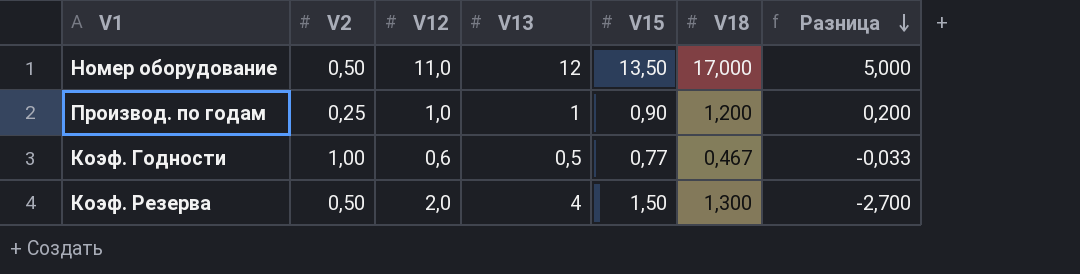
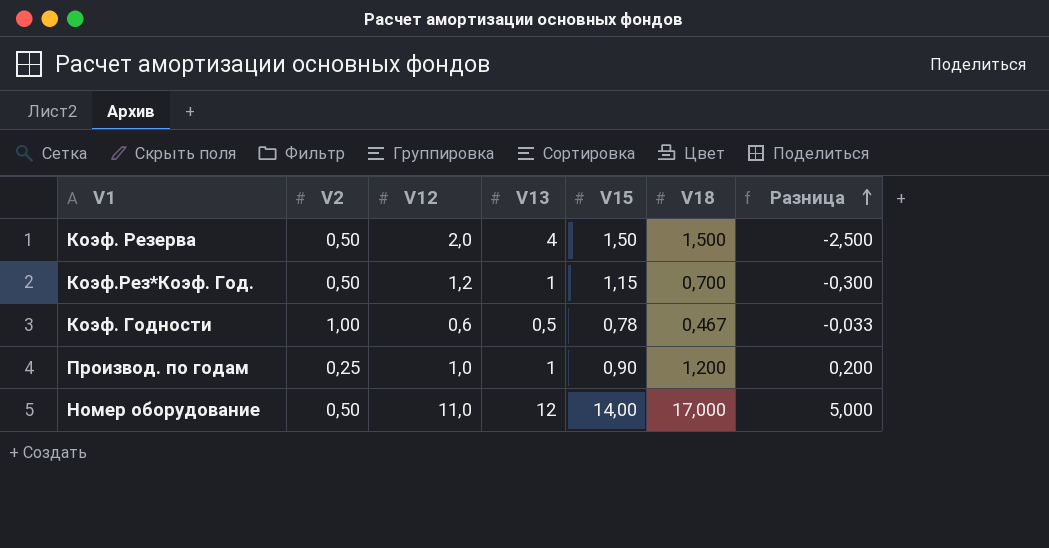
row order: Разница descending -> Разница ascending
Коэф. Резерва | V18: 1,300 -> 1,500
Коэф. Резерва | Разница: -2,700 -> -2,500
row Коэф.Рез*Коэф. Год.: none -> 0,50 | 1,2 | 1 | 1,15 | 0,700 | -0,300
Коэф. Годности | V15: 0,77 -> 0,78
Номер оборудование | V15: 13,50 -> 14,00

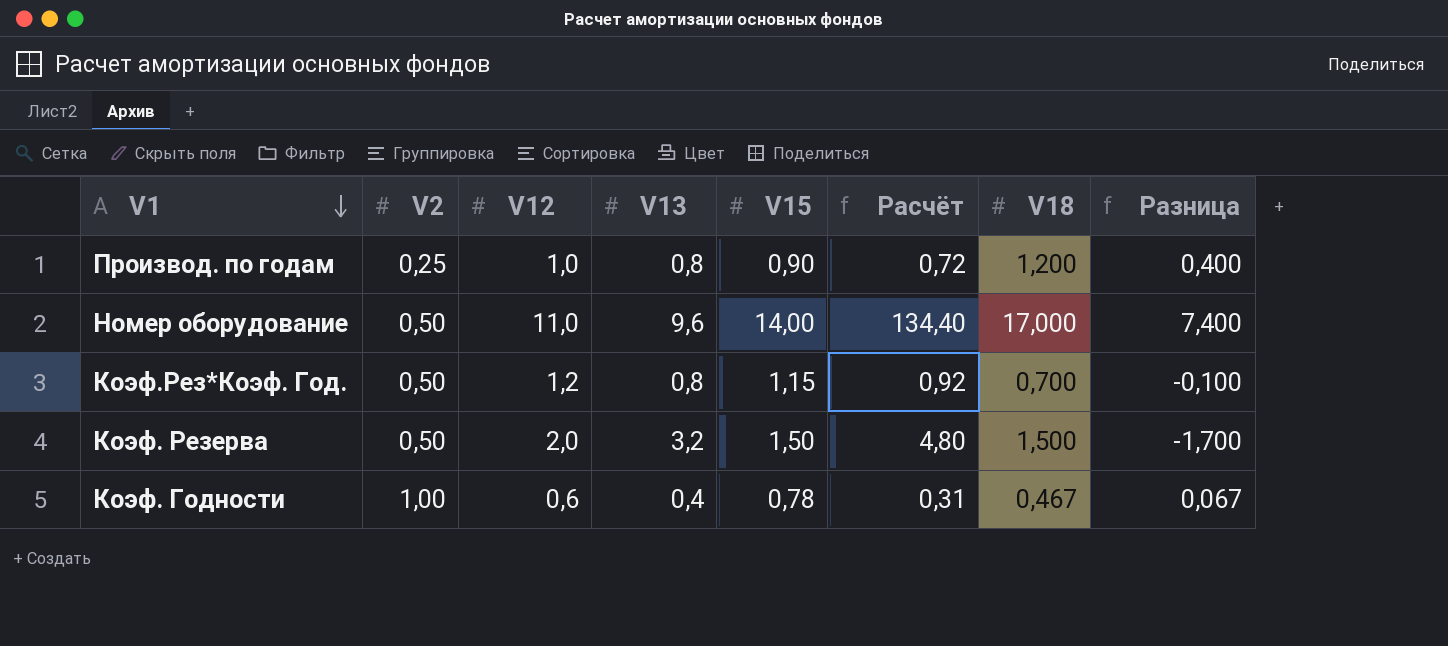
row order: Разница ascending -> V1 descending
column Расчёт | formula: none -> [V13] * [V15]
Производ. по годам | V13: 1 -> 0,8
Производ. по годам | Разница: 0,200 -> 0,400
Номер оборудование | V13: 12 -> 9,6
Номер оборудование | Разница: 5,000 -> 7,400
Коэф.Рез*Коэф. Год. | V13: 1 -> 0,8
Коэф.Рез*Коэф. Год. | Разница: -0,300 -> -0,100
Коэф. Резерва | V13: 4 -> 3,2
Коэф. Резерва | Разница: -2,500 -> -1,700
Коэф. Годности | V13: 0,5 -> 0,4
Коэф. Годности | Разница: -0,033 -> 0,067

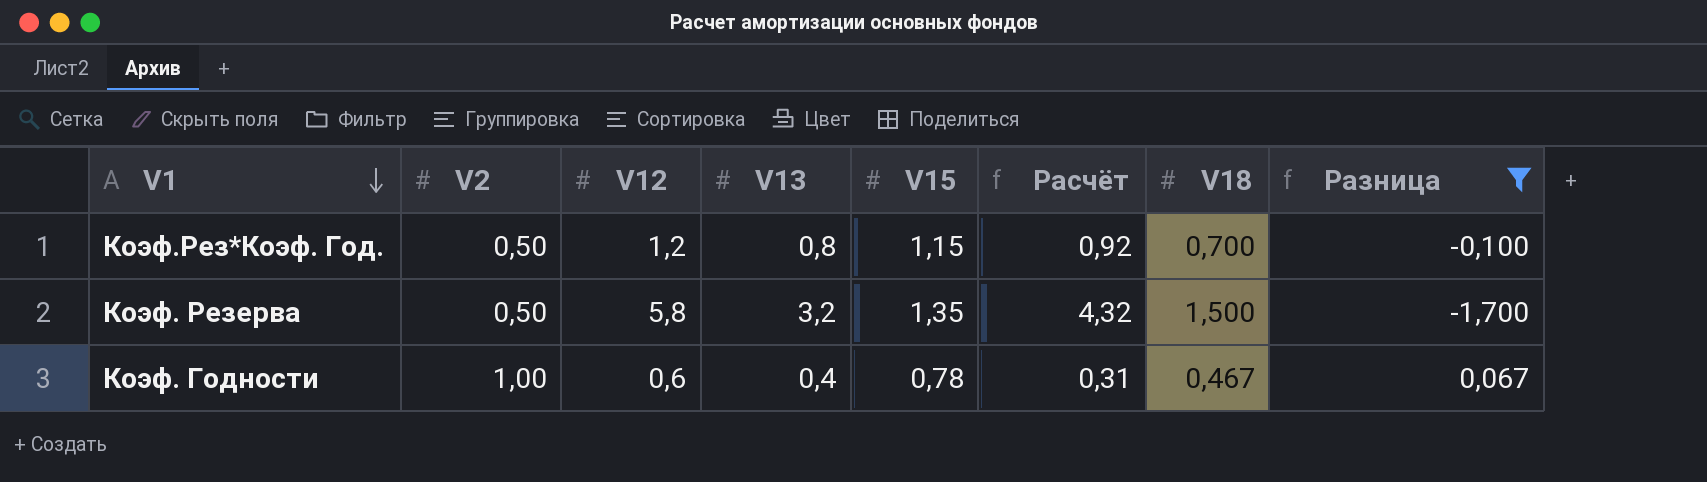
filter: none -> Разница <= 0,067
Коэф. Резерва | V12: 2,0 -> 5,8
Коэф. Резерва | V15: 1,50 -> 1,35
Коэф. Резерва | Расчёт: 4,80 -> 4,32

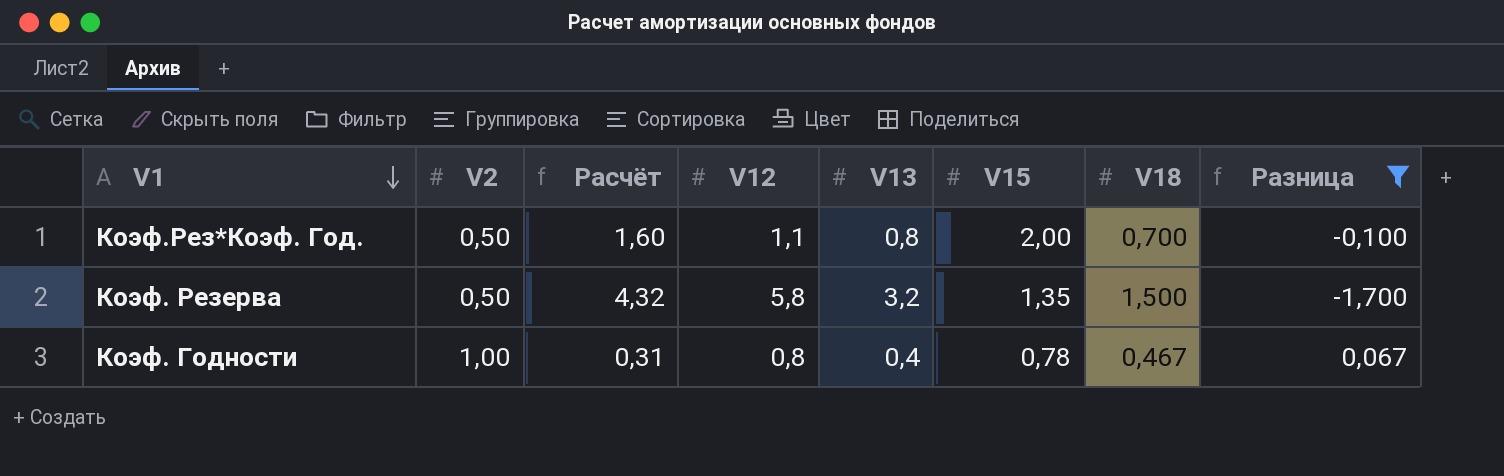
column Расчёт | position: 6 -> 3
Коэф.Рез*Коэф. Год. | Расчёт: 0,92 -> 1,60
Коэф.Рез*Коэф. Год. | V12: 1,2 -> 1,1
Коэф.Рез*Коэф. Год. | V15: 1,15 -> 2,00
Коэф. Годности | V12: 0,6 -> 0,8

